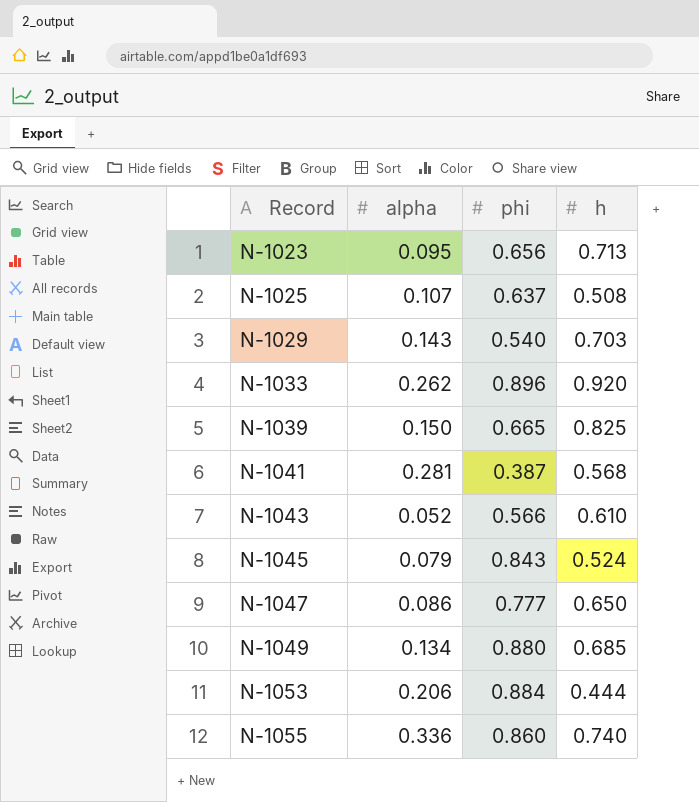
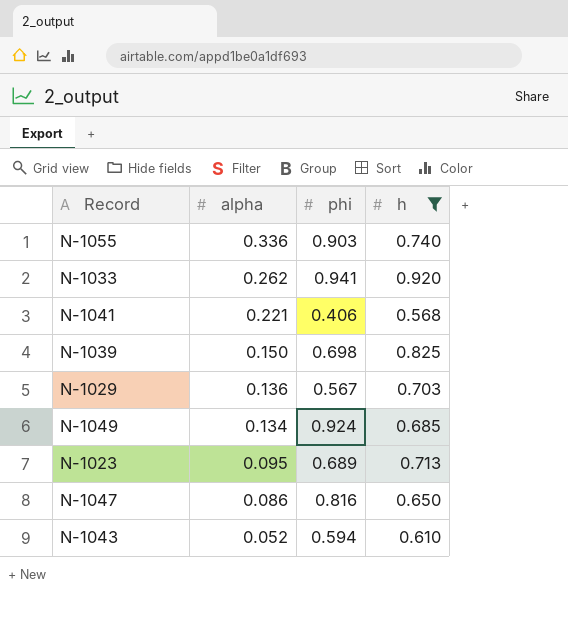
filter: none -> h >= 0.568
row order: Record ascending -> alpha descending
N-1055 | phi: 0.860 -> 0.903
N-1033 | phi: 0.896 -> 0.941
N-1041 | alpha: 0.281 -> 0.221
N-1041 | phi: 0.387 -> 0.406
N-1039 | phi: 0.665 -> 0.698
N-1029 | alpha: 0.143 -> 0.136
N-1029 | phi: 0.540 -> 0.567
N-1049 | phi: 0.880 -> 0.924
N-1023 | phi: 0.656 -> 0.689
N-1047 | phi: 0.777 -> 0.816
N-1043 | phi: 0.566 -> 0.594

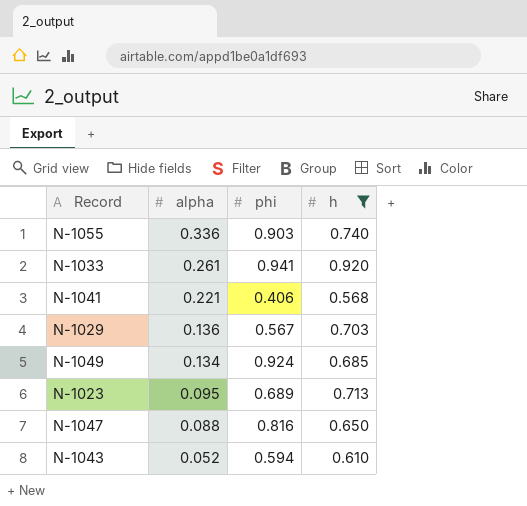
row N-1039: 0.150 | 0.698 | 0.825 -> none
N-1033 | alpha: 0.262 -> 0.261
N-1047 | alpha: 0.086 -> 0.088

